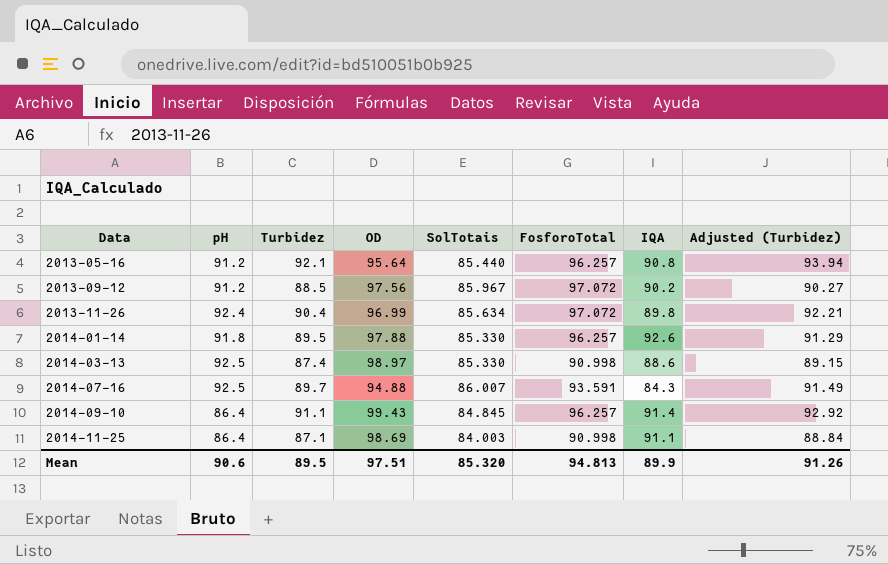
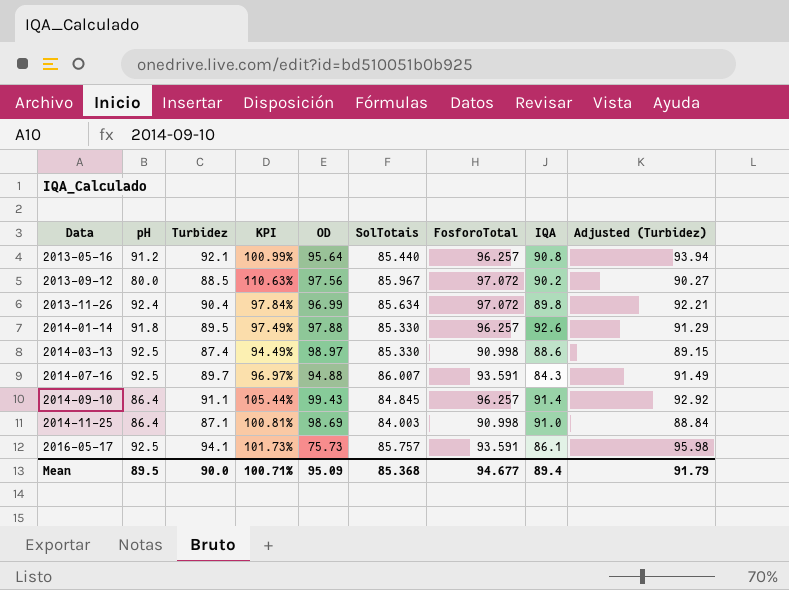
column KPI | formula: none -> [Turbidez] / [pH]
2013-09-12 | pH: 91.2 -> 80.0
2014-11-25 | IQA: 91.1 -> 91.0
row 2016-05-17: none -> 92.5 | 94.1 | 101.73% | 75.73 | 85.757 | 93.591 | 86.1 | 95.98
Mean | pH: 90.6 -> 89.5
Mean | Turbidez: 89.5 -> 90.0
Mean | OD: 97.51 -> 95.09
Mean | SolTotais: 85.320 -> 85.368
Mean | FosforoTotal: 94.813 -> 94.677
Mean | IQA: 89.9 -> 89.4
Mean | Adjusted (Turbidez): 91.26 -> 91.79

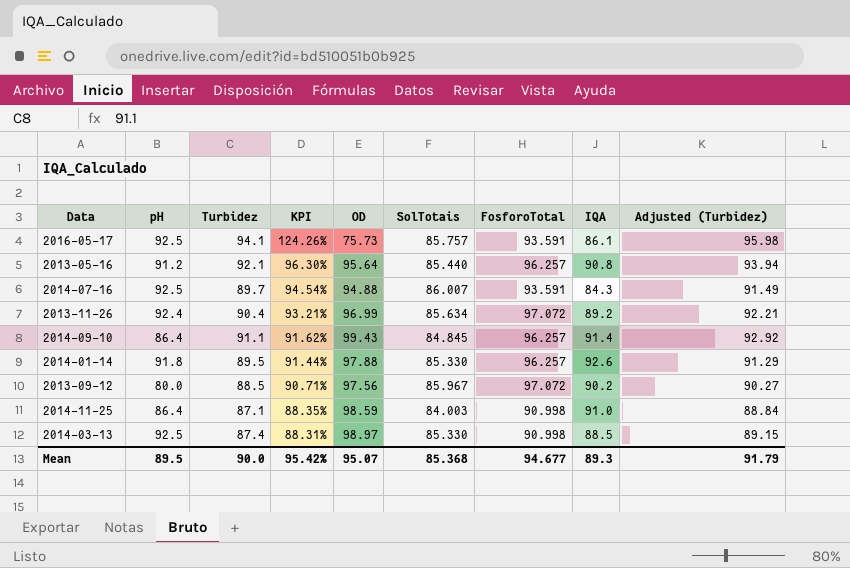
row order: Data ascending -> KPI descending
column KPI | formula: [Turbidez] / [pH] -> [Turbidez] / [OD]
2013-11-26 | IQA: 89.8 -> 89.2
2014-11-25 | OD: 98.69 -> 98.59
2014-03-13 | IQA: 88.6 -> 88.5
Mean | KPI: 100.71% -> 95.42%
Mean | OD: 95.09 -> 95.07
Mean | IQA: 89.4 -> 89.3

